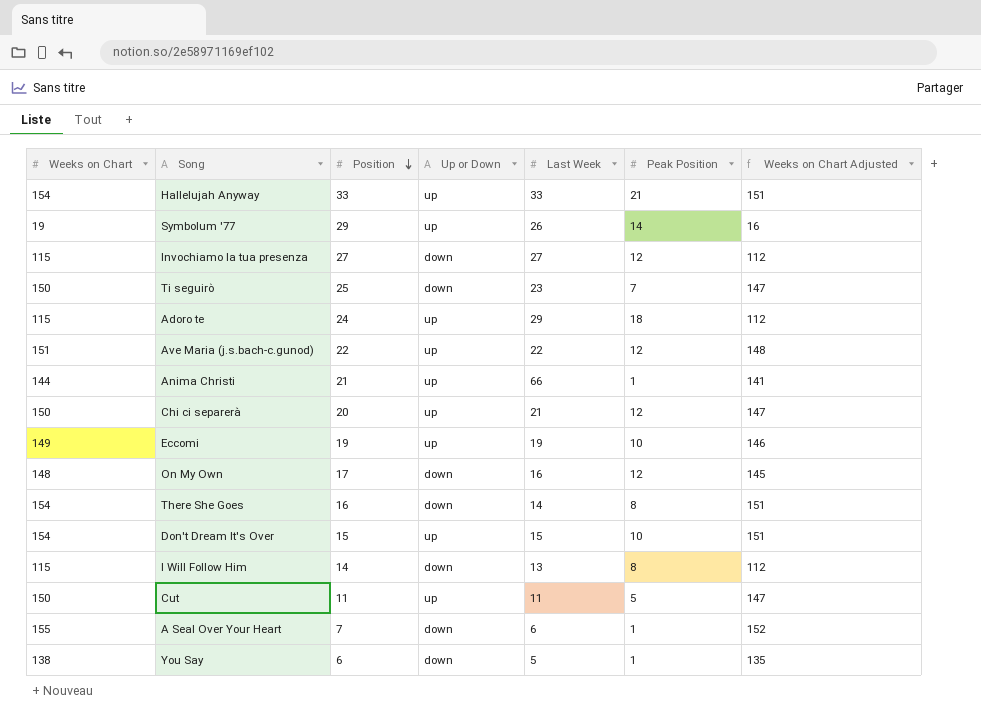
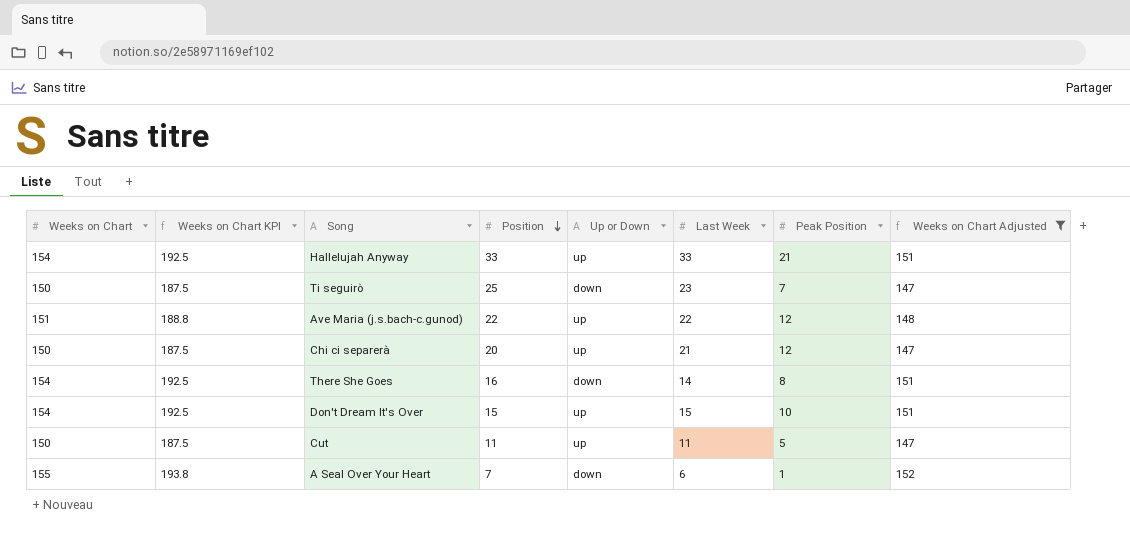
filter: none -> Weeks on Chart Adjusted >= 147
column Weeks on Chart KPI | formula: none -> [Weeks on Chart] * 1.25

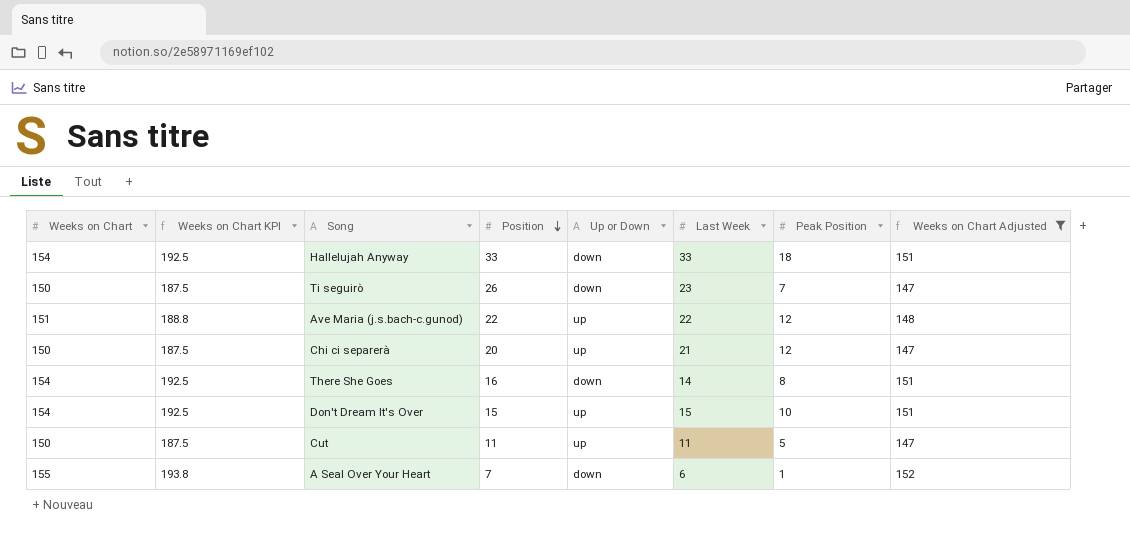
Hallelujah Anyway | Up or Down: up -> down
Hallelujah Anyway | Peak Position: 21 -> 18
Ti seguirò | Position: 25 -> 26

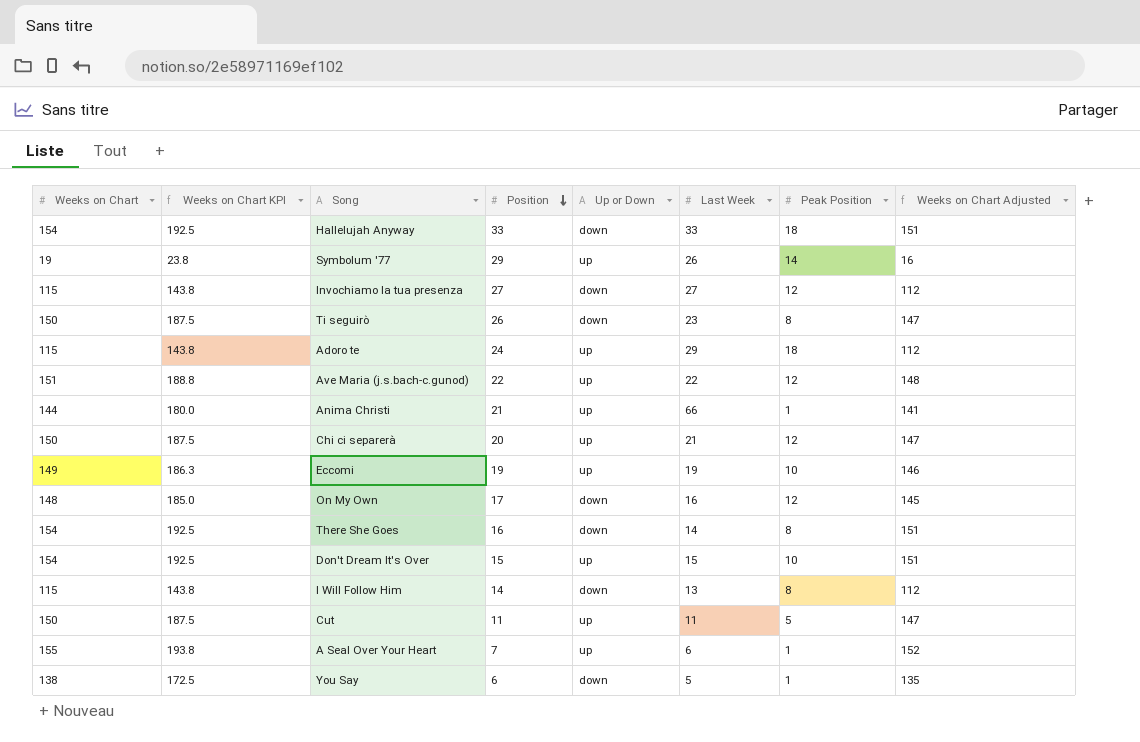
filter: Weeks on Chart Adjusted >= 147 -> none
Ti seguirò | Peak Position: 7 -> 8
A Seal Over Your Heart | Up or Down: down -> up

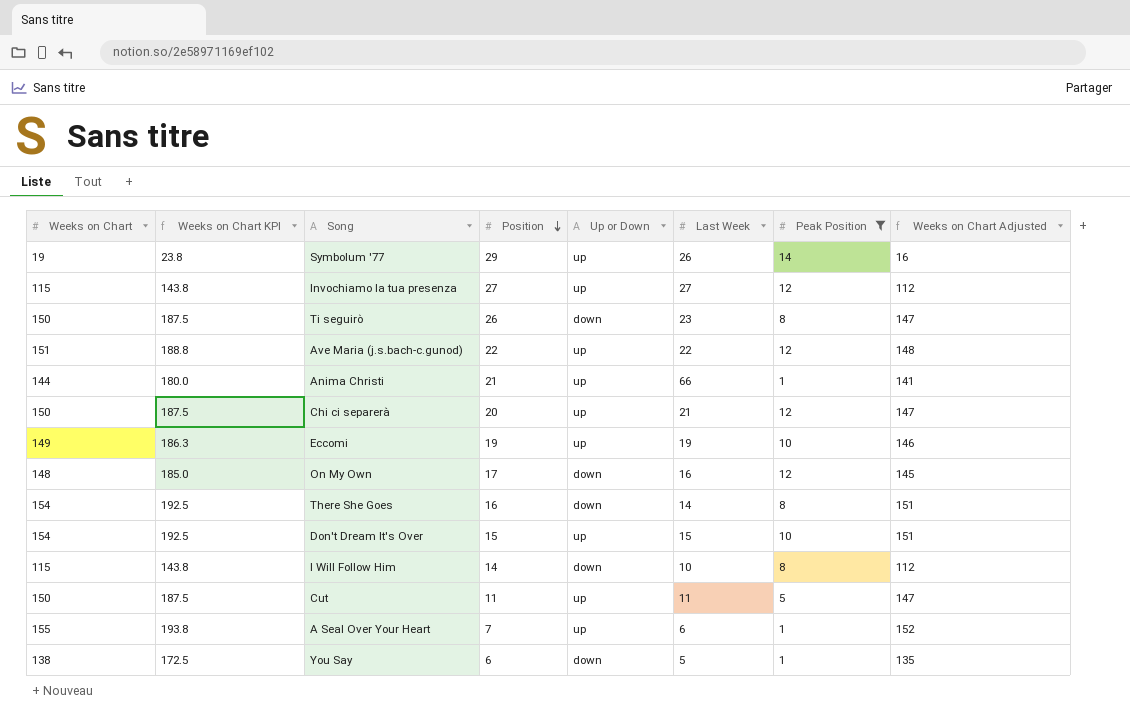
filter: none -> Peak Position != 18
Invochiamo la tua presenza | Up or Down: down -> up
I Will Follow Him | Last Week: 13 -> 10

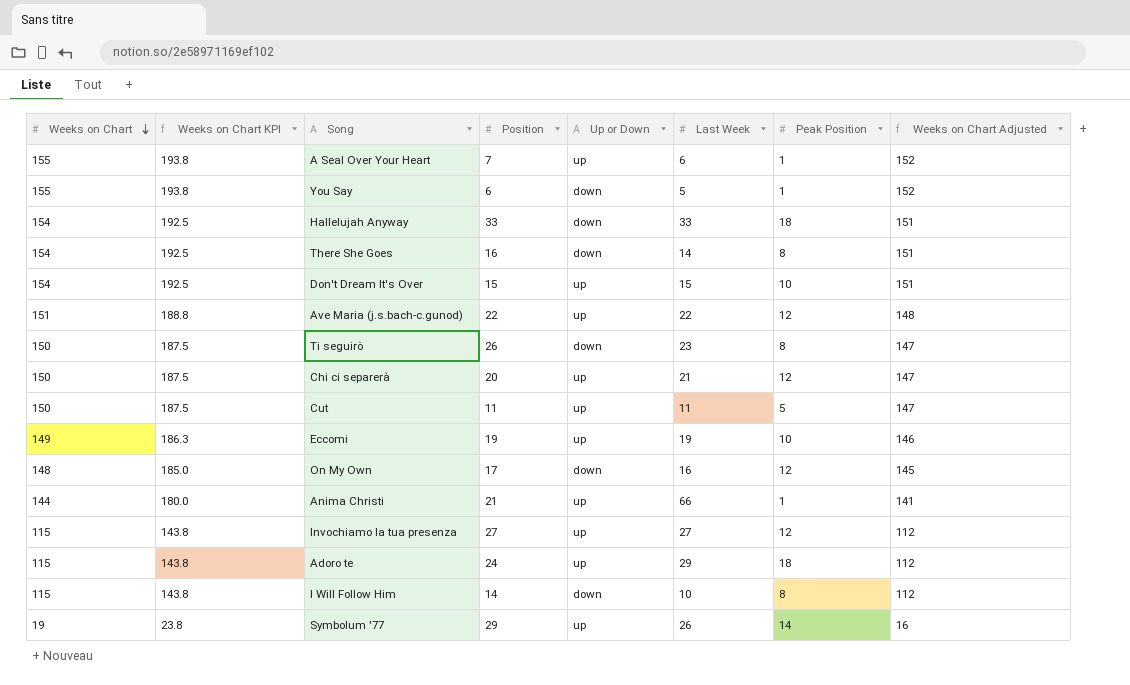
filter: Peak Position != 18 -> none
row order: Position descending -> Weeks on Chart descending
You Say | Weeks on Chart: 138 -> 155
You Say | Weeks on Chart KPI: 172.5 -> 193.8
You Say | Weeks on Chart Adjusted: 135 -> 152

